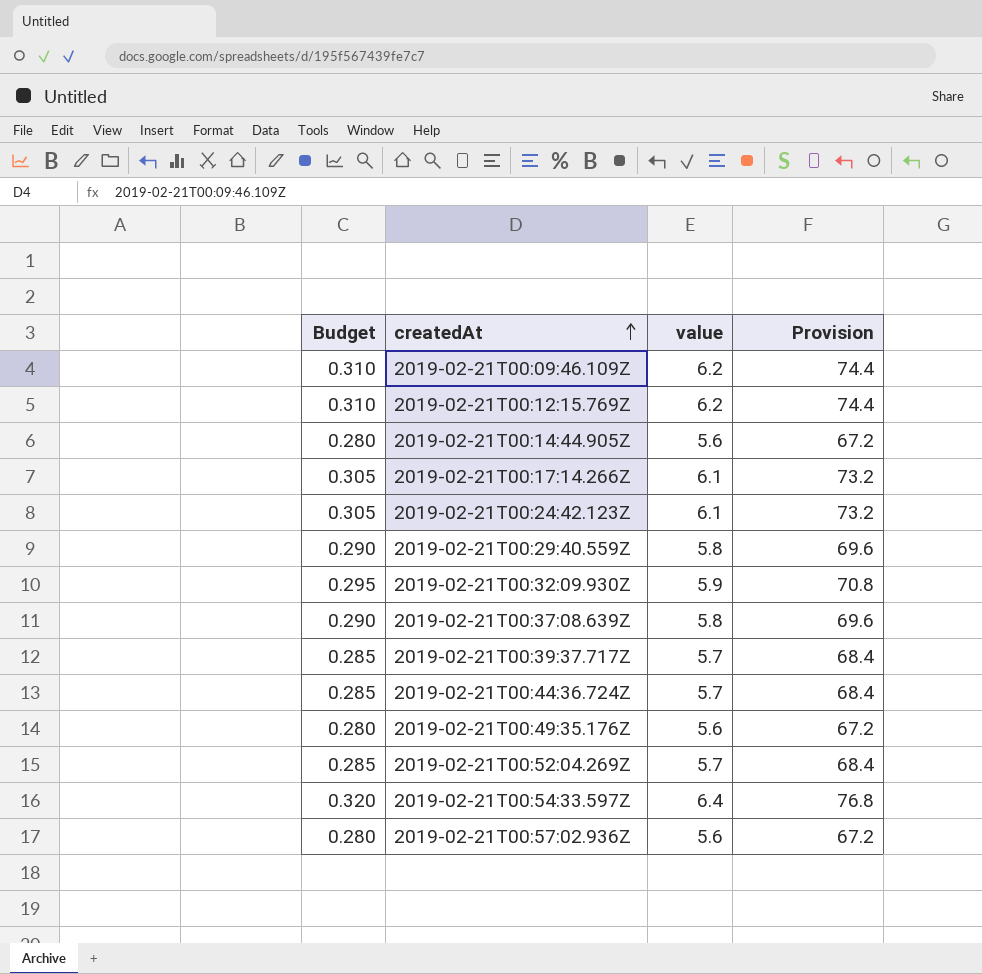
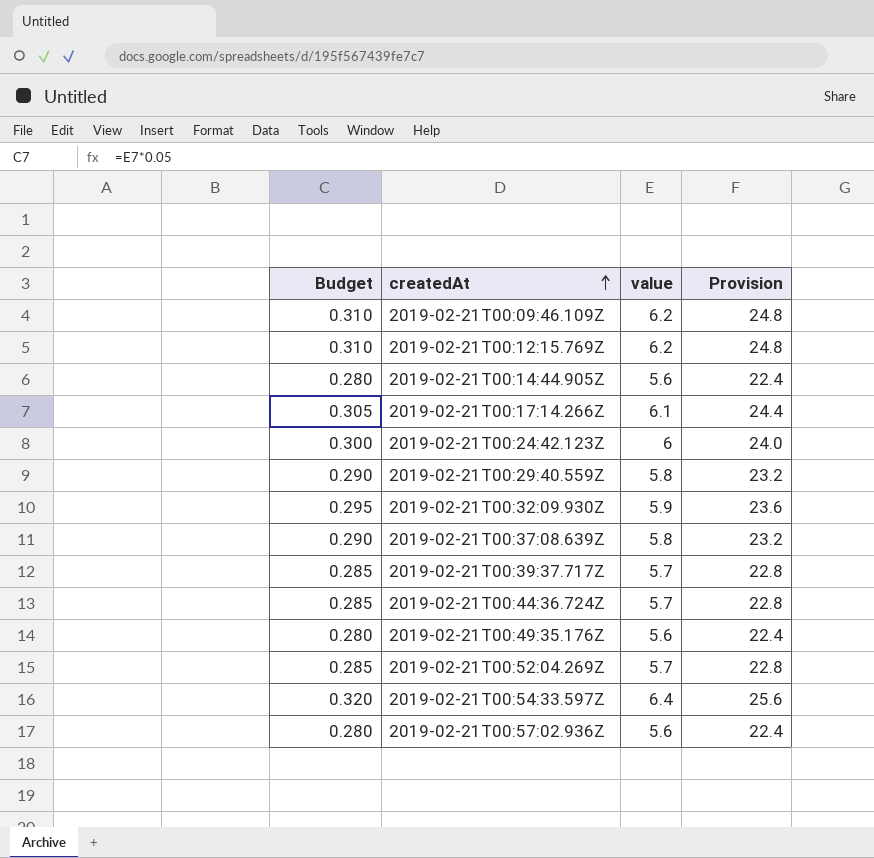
column Provision | formula: [value] * 12 -> [value] * 4
2019-02-21T00:24:42.123Z | Budget: 0.305 -> 0.300
2019-02-21T00:24:42.123Z | value: 6.1 -> 6

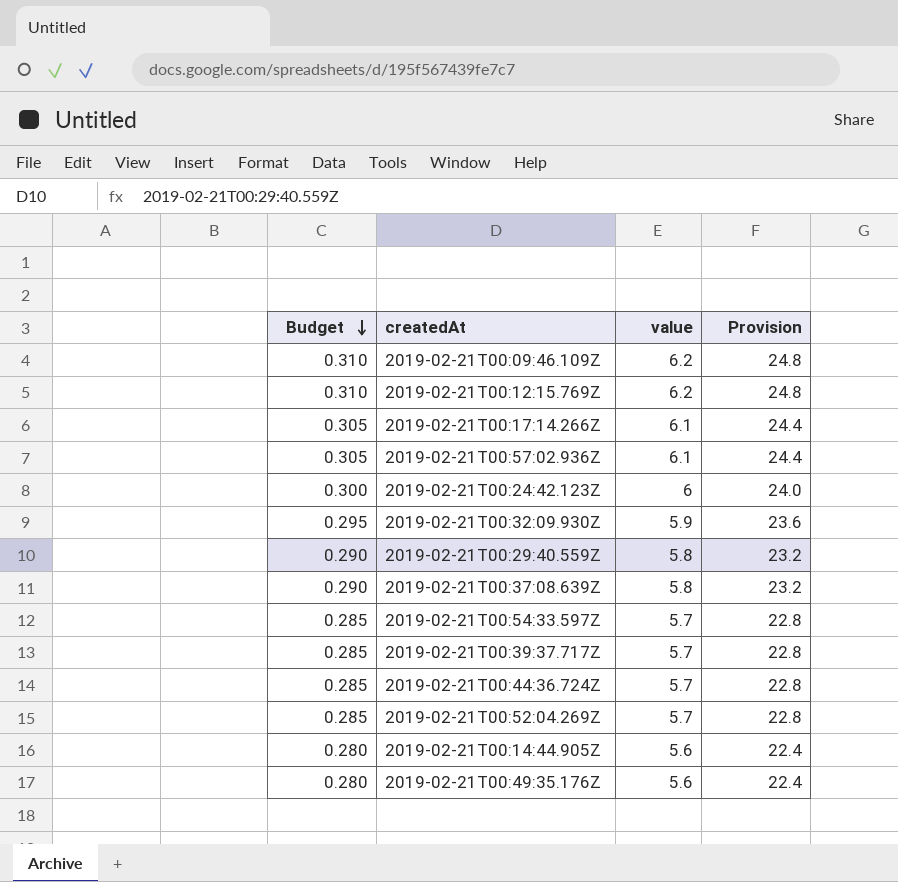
row order: createdAt ascending -> Budget descending
2019-02-21T00:57:02.936Z | Budget: 0.280 -> 0.305
2019-02-21T00:57:02.936Z | value: 5.6 -> 6.1
2019-02-21T00:57:02.936Z | Provision: 22.4 -> 24.4
2019-02-21T00:54:33.597Z | Budget: 0.320 -> 0.285
2019-02-21T00:54:33.597Z | value: 6.4 -> 5.7
2019-02-21T00:54:33.597Z | Provision: 25.6 -> 22.8

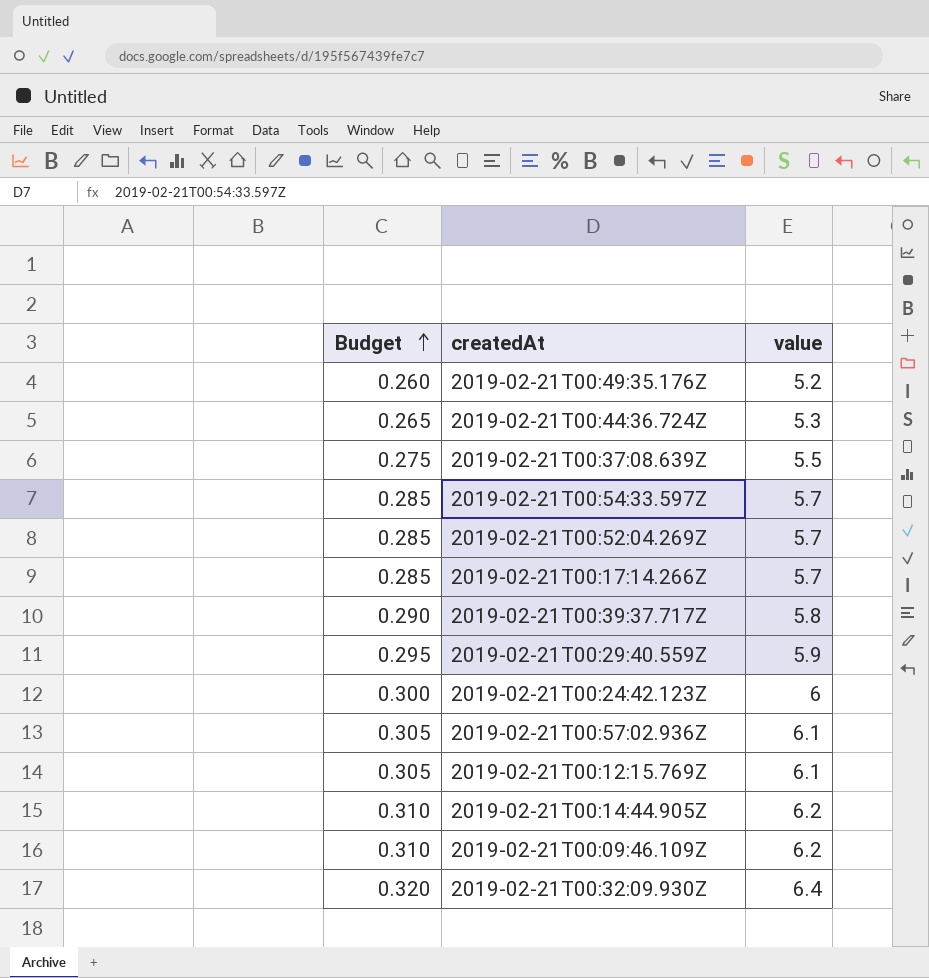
row order: Budget descending -> Budget ascending
column Provision | formula: [value] * 4 -> none
2019-02-21T00:49:35.176Z | Budget: 0.280 -> 0.260
2019-02-21T00:49:35.176Z | value: 5.6 -> 5.2
2019-02-21T00:44:36.724Z | Budget: 0.285 -> 0.265
2019-02-21T00:44:36.724Z | value: 5.7 -> 5.3
2019-02-21T00:37:08.639Z | Budget: 0.290 -> 0.275
2019-02-21T00:37:08.639Z | value: 5.8 -> 5.5
2019-02-21T00:17:14.266Z | Budget: 0.305 -> 0.285
2019-02-21T00:17:14.266Z | value: 6.1 -> 5.7
2019-02-21T00:39:37.717Z | Budget: 0.285 -> 0.290
2019-02-21T00:39:37.717Z | value: 5.7 -> 5.8
2019-02-21T00:29:40.559Z | Budget: 0.290 -> 0.295
2019-02-21T00:29:40.559Z | value: 5.8 -> 5.9
2019-02-21T00:12:15.769Z | Budget: 0.310 -> 0.305
2019-02-21T00:12:15.769Z | value: 6.2 -> 6.1
2019-02-21T00:14:44.905Z | Budget: 0.280 -> 0.310
2019-02-21T00:14:44.905Z | value: 5.6 -> 6.2
2019-02-21T00:32:09.930Z | Budget: 0.295 -> 0.320
2019-02-21T00:32:09.930Z | value: 5.9 -> 6.4

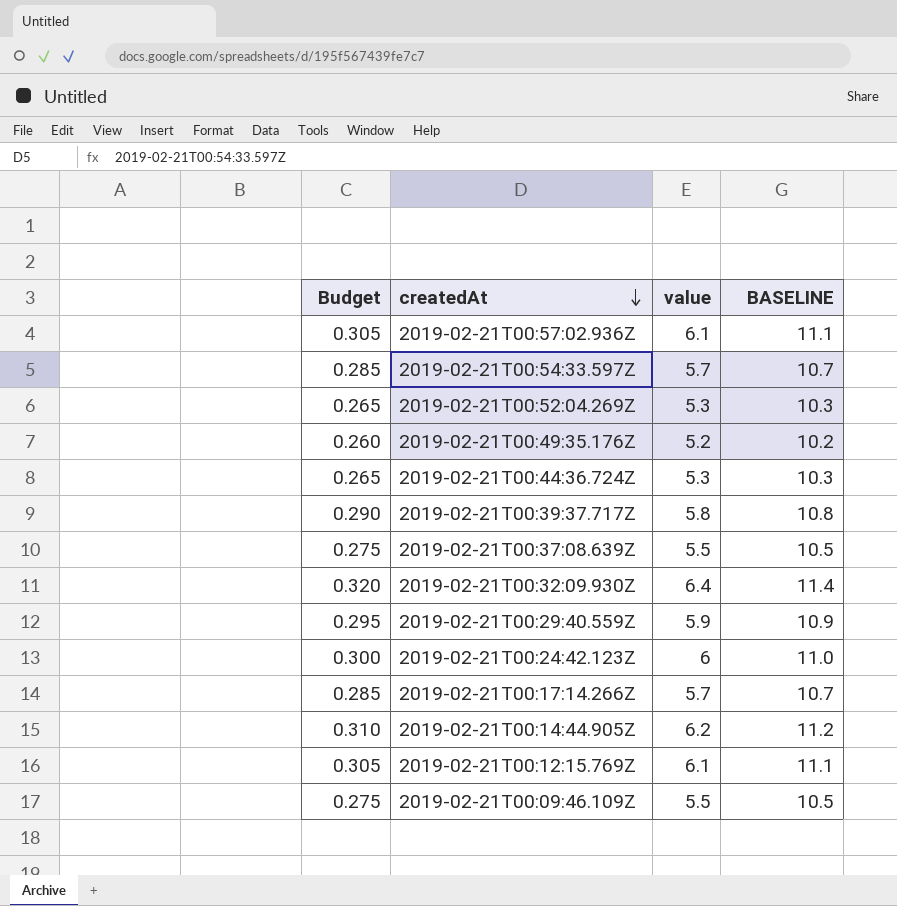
row order: Budget ascending -> createdAt descending
column BASELINE | formula: none -> [value] + 5
2019-02-21T00:52:04.269Z | Budget: 0.285 -> 0.265
2019-02-21T00:52:04.269Z | value: 5.7 -> 5.3
2019-02-21T00:09:46.109Z | Budget: 0.310 -> 0.275
2019-02-21T00:09:46.109Z | value: 6.2 -> 5.5

